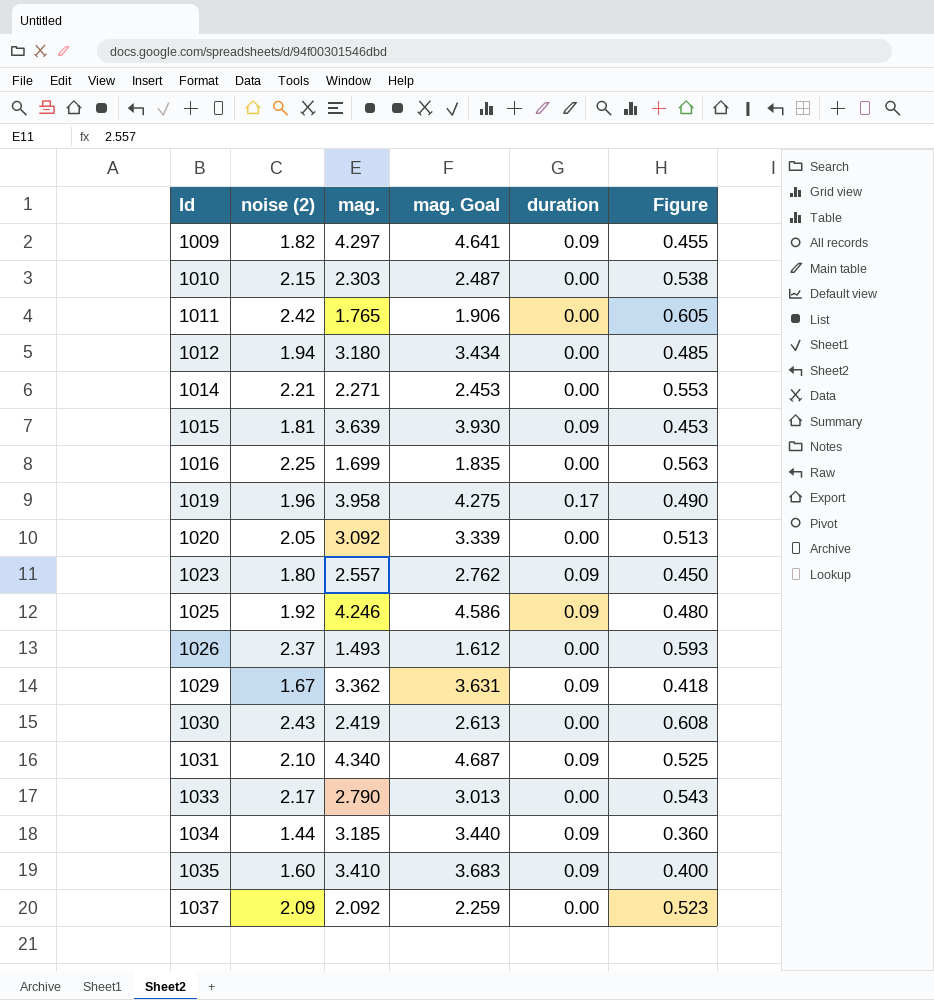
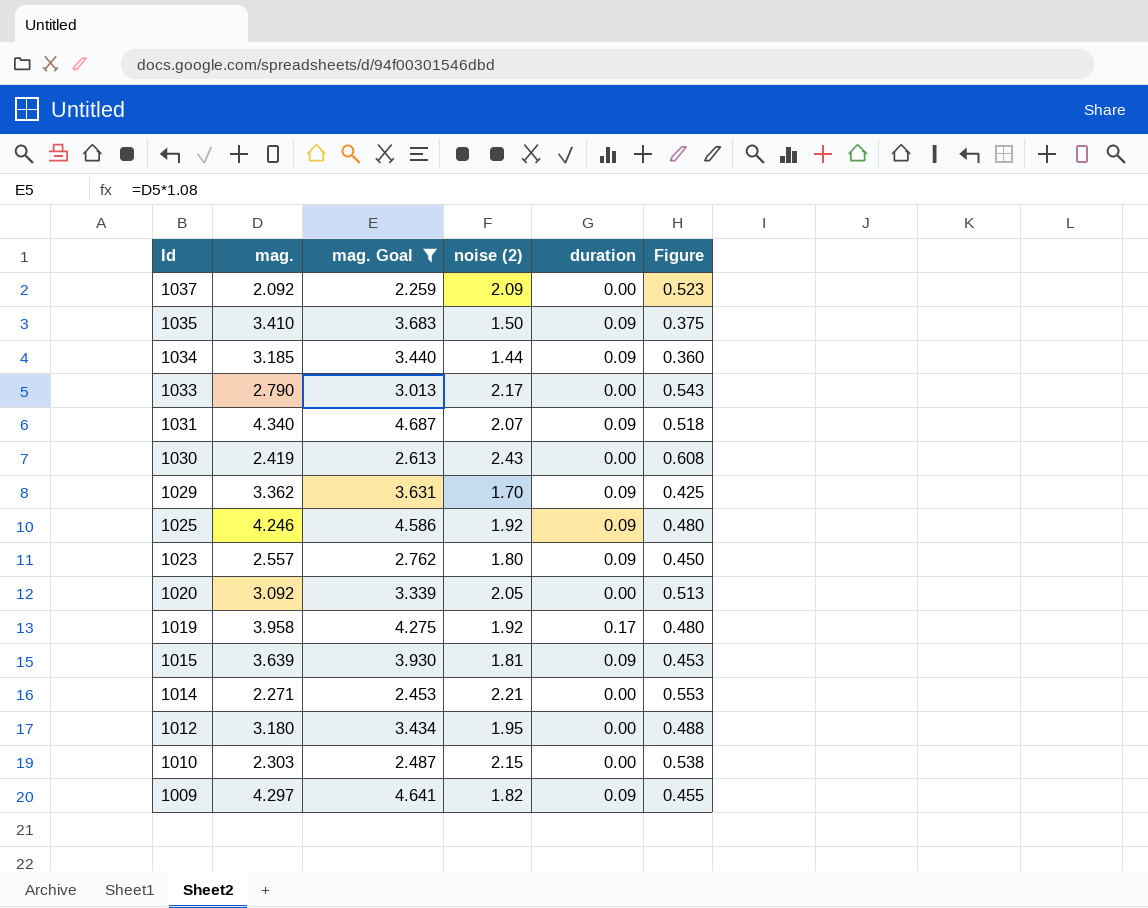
filter: none -> mag. Goal >= 2.259
row order: Id ascending -> Id descending
column noise (2) | position: 2 -> 4
1035 | noise (2): 1.60 -> 1.50
1035 | Figure: 0.400 -> 0.375
1031 | noise (2): 2.10 -> 2.07
1031 | Figure: 0.525 -> 0.518
1029 | noise (2): 1.67 -> 1.70
1029 | Figure: 0.418 -> 0.425
1019 | noise (2): 1.96 -> 1.92
1019 | Figure: 0.490 -> 0.480
1012 | noise (2): 1.94 -> 1.95
1012 | Figure: 0.485 -> 0.488

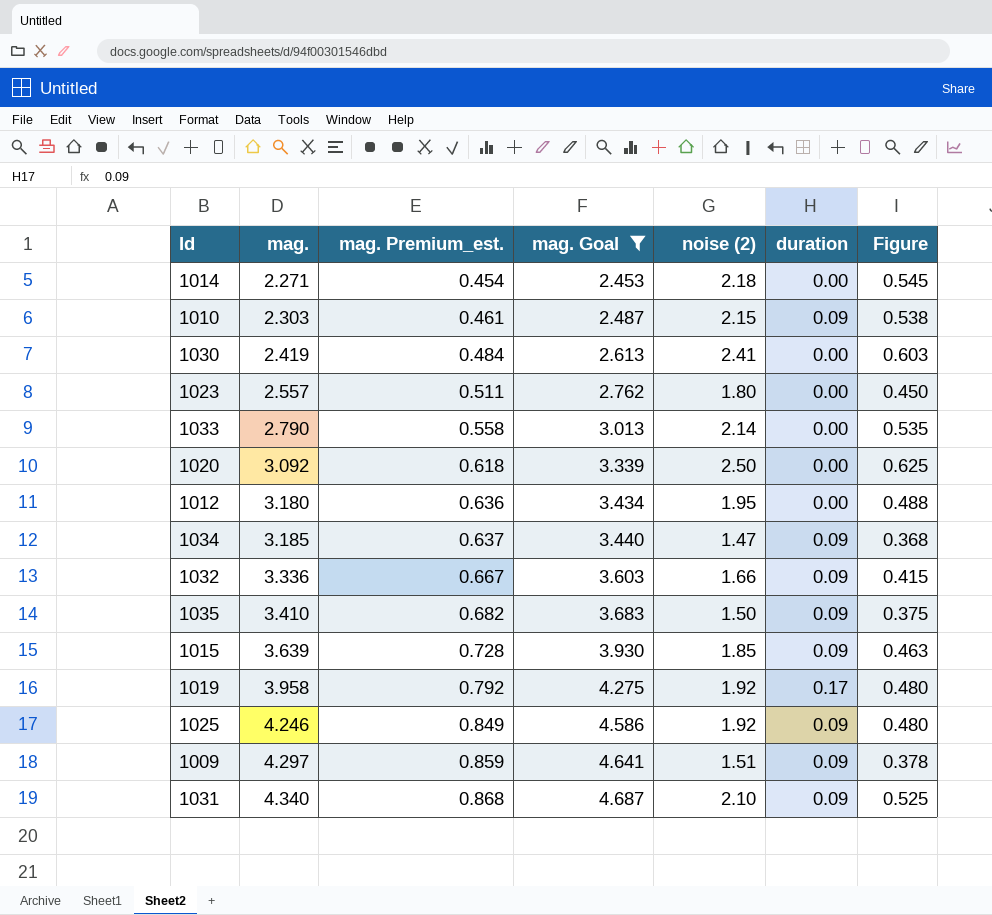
row order: Id descending -> mag. ascending
column mag. Premium_est. | formula: none -> [mag.] * 0.2
row 1037: 2.092 | 2.259 | 2.09 | 0.00 | 0.523 -> none
row 1029: 3.362 | 3.631 | 1.70 | 0.09 | 0.425 -> none
1014 | noise (2): 2.21 -> 2.18
1014 | Figure: 0.553 -> 0.545
1010 | duration: 0.00 -> 0.09
1030 | noise (2): 2.43 -> 2.41
1030 | Figure: 0.608 -> 0.603
1023 | duration: 0.09 -> 0.00
1033 | noise (2): 2.17 -> 2.14
1033 | Figure: 0.543 -> 0.535
1020 | noise (2): 2.05 -> 2.50
1020 | Figure: 0.513 -> 0.625
1034 | noise (2): 1.44 -> 1.47
1034 | Figure: 0.360 -> 0.368
row 1032: none -> 3.336 | 0.667 | 3.603 | 1.66 | 0.09 | 0.415
1015 | noise (2): 1.81 -> 1.85
1015 | Figure: 0.453 -> 0.463
1009 | noise (2): 1.82 -> 1.51
1009 | Figure: 0.455 -> 0.378
1031 | noise (2): 2.07 -> 2.10
1031 | Figure: 0.518 -> 0.525

